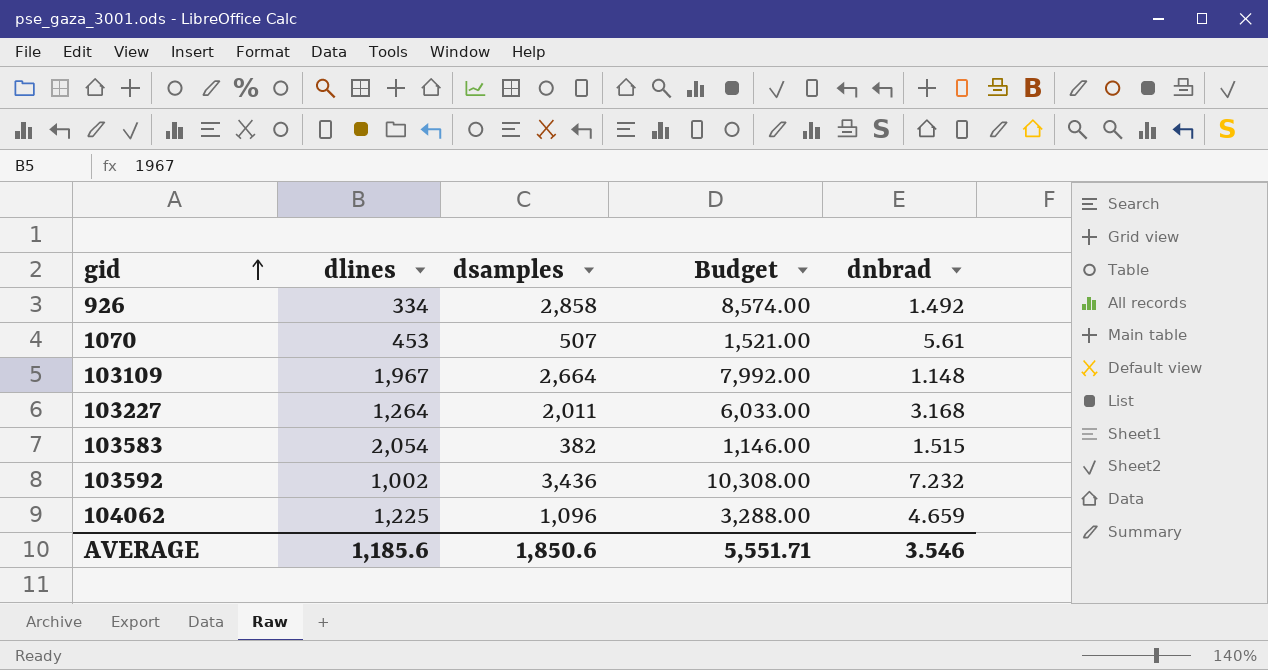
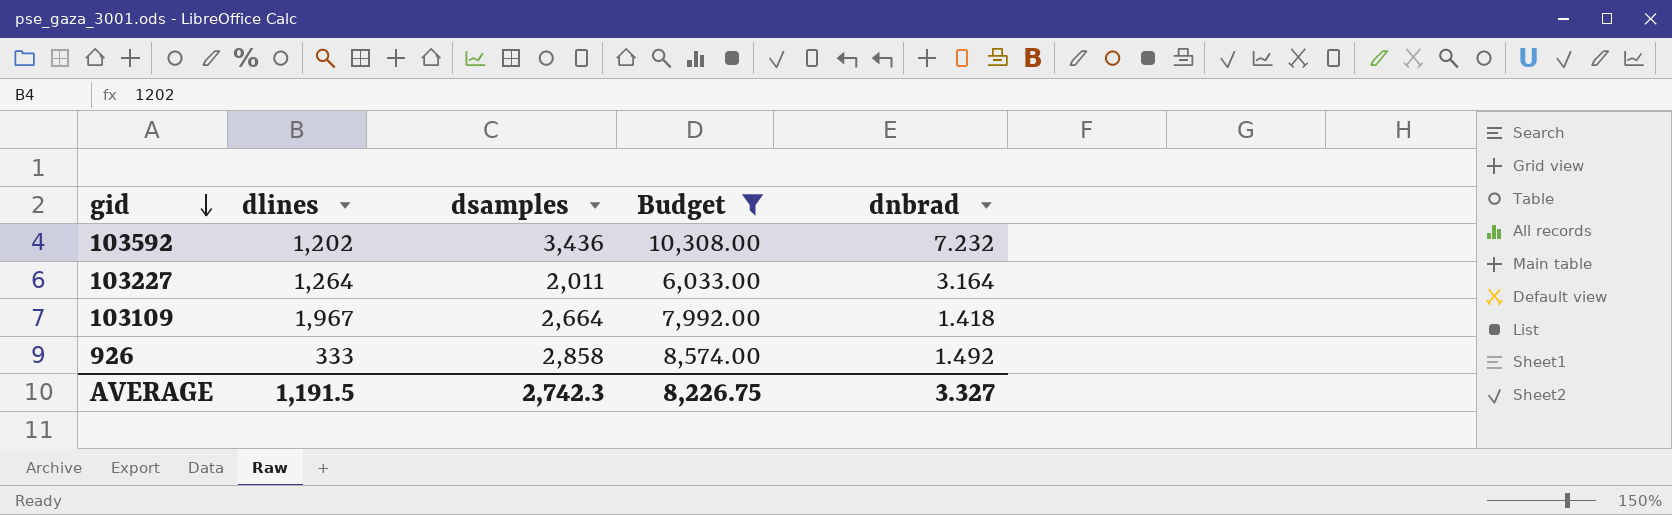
filter: none -> Budget >= 6,033.00
row order: gid ascending -> gid descending
103592 | dlines: 1,002 -> 1,202
103227 | dnbrad: 3.168 -> 3.164
103109 | dnbrad: 1.148 -> 1.418
926 | dlines: 334 -> 333
AVERAGE | dlines: 1,185.6 -> 1,191.5
AVERAGE | dsamples: 1,850.6 -> 2,742.3
AVERAGE | Budget: 5,551.71 -> 8,226.75
AVERAGE | dnbrad: 3.546 -> 3.327

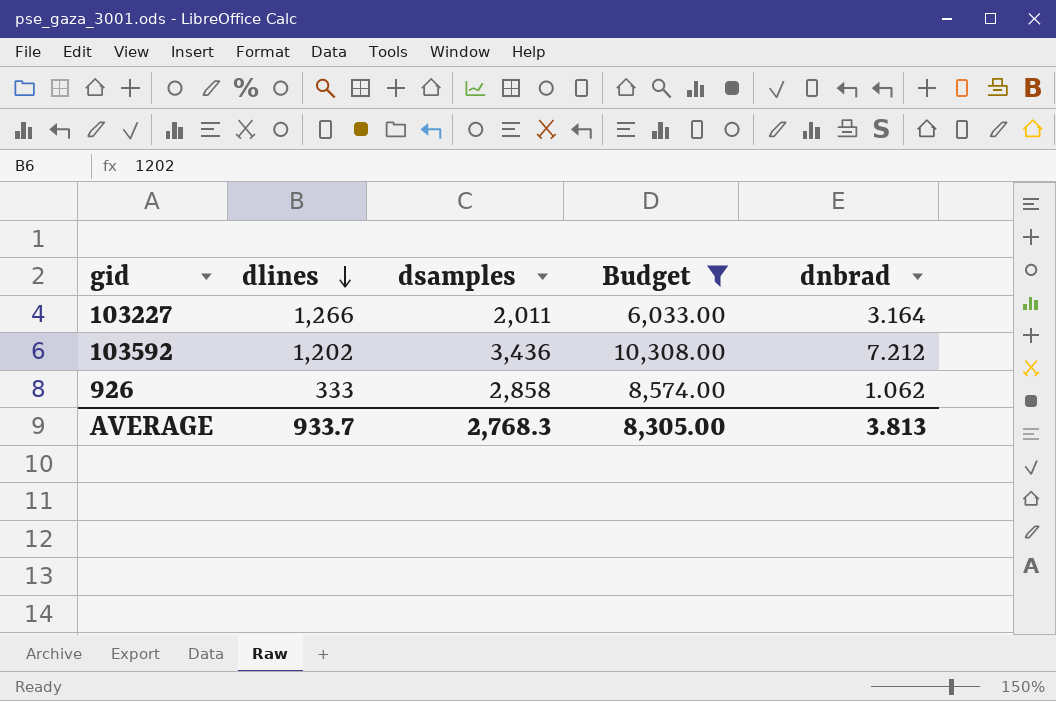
row order: gid descending -> dlines descending
row 103109: 1,967 | 2,664 | 7,992.00 | 1.418 -> none
103227 | dlines: 1,264 -> 1,266
103592 | dnbrad: 7.232 -> 7.212
926 | dnbrad: 1.492 -> 1.062
AVERAGE | dlines: 1,191.5 -> 933.7
AVERAGE | dsamples: 2,742.3 -> 2,768.3
AVERAGE | Budget: 8,226.75 -> 8,305.00
AVERAGE | dnbrad: 3.327 -> 3.813

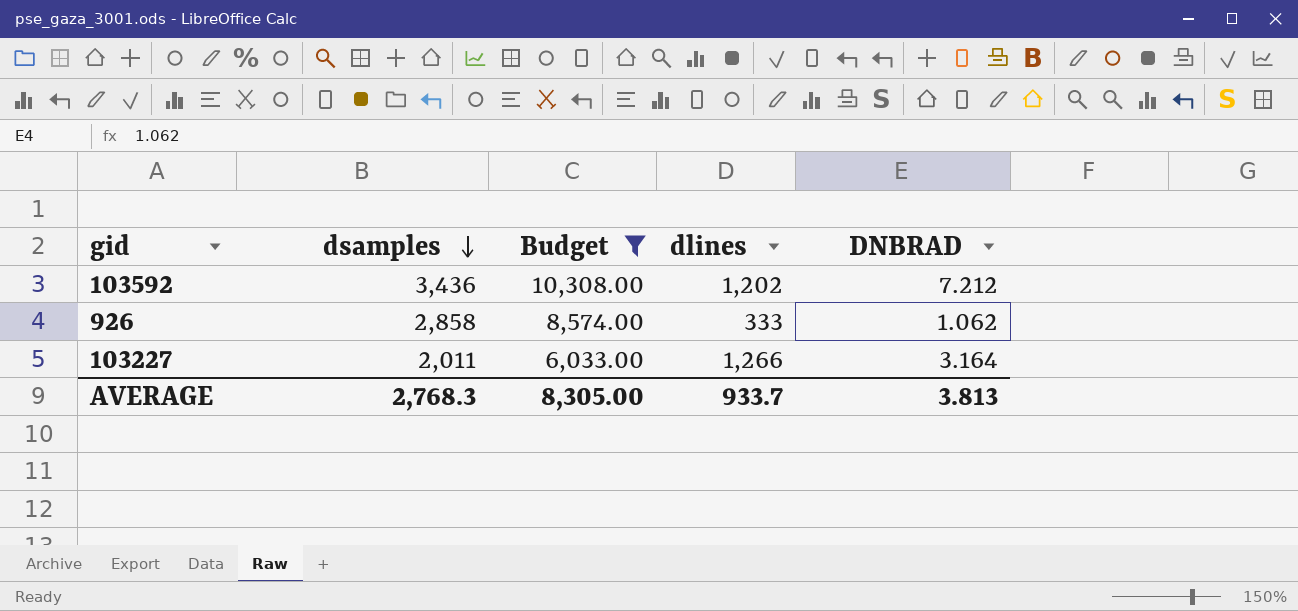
row order: dlines descending -> dsamples descending
column dlines | position: 2 -> 4
column name: dnbrad -> DNBRAD

